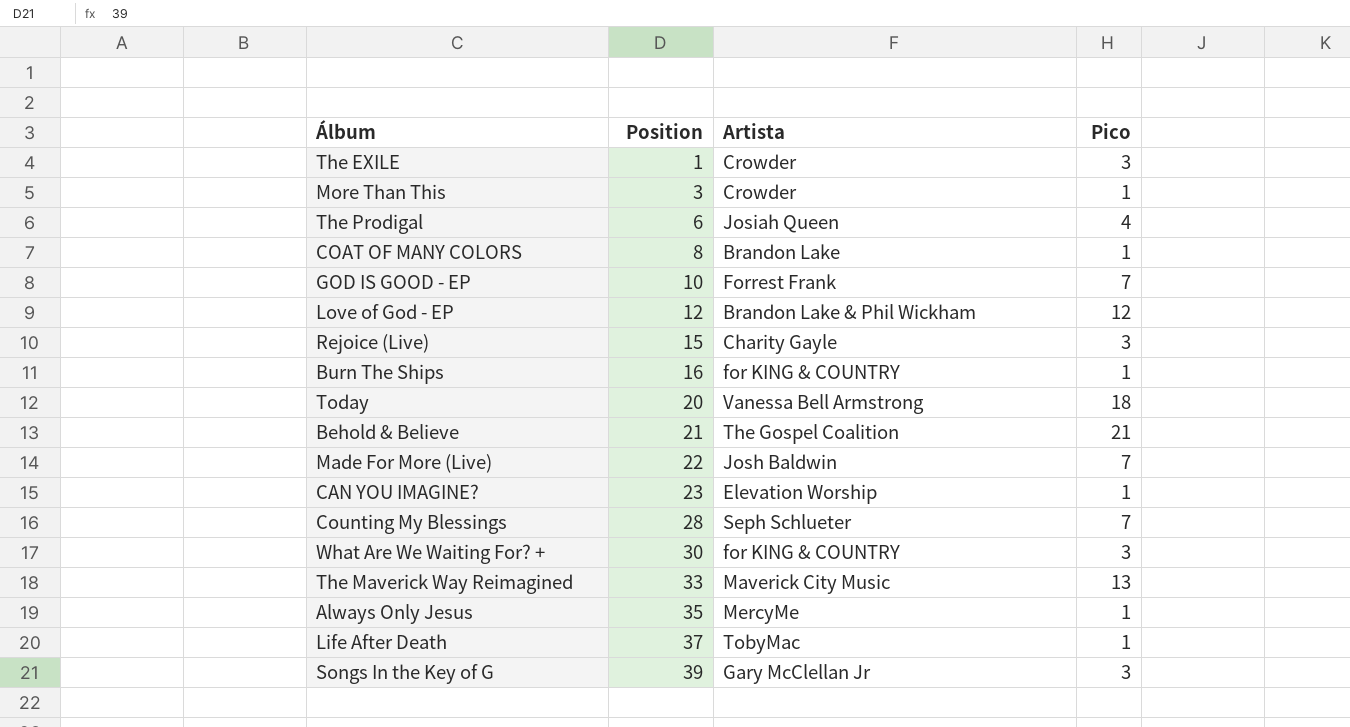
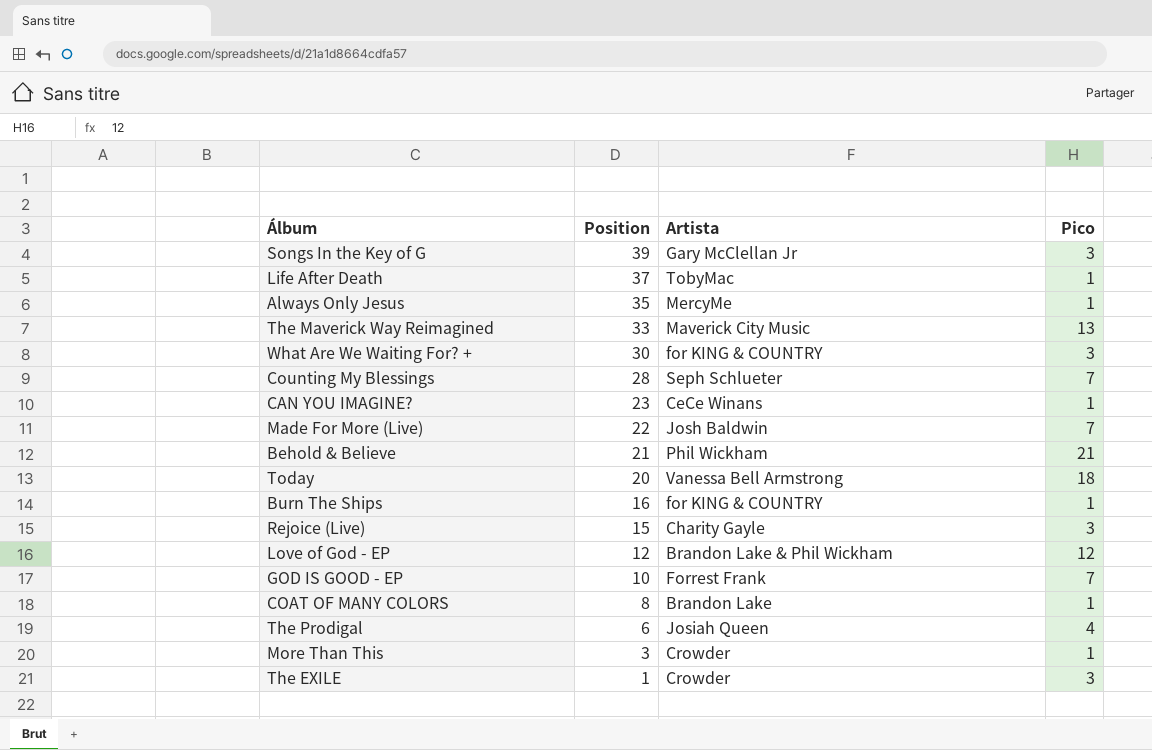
row order: Position ascending -> Position descending
CAN YOU IMAGINE? | Artista: Elevation Worship -> CeCe Winans
Behold & Believe | Artista: The Gospel Coalition -> Phil Wickham

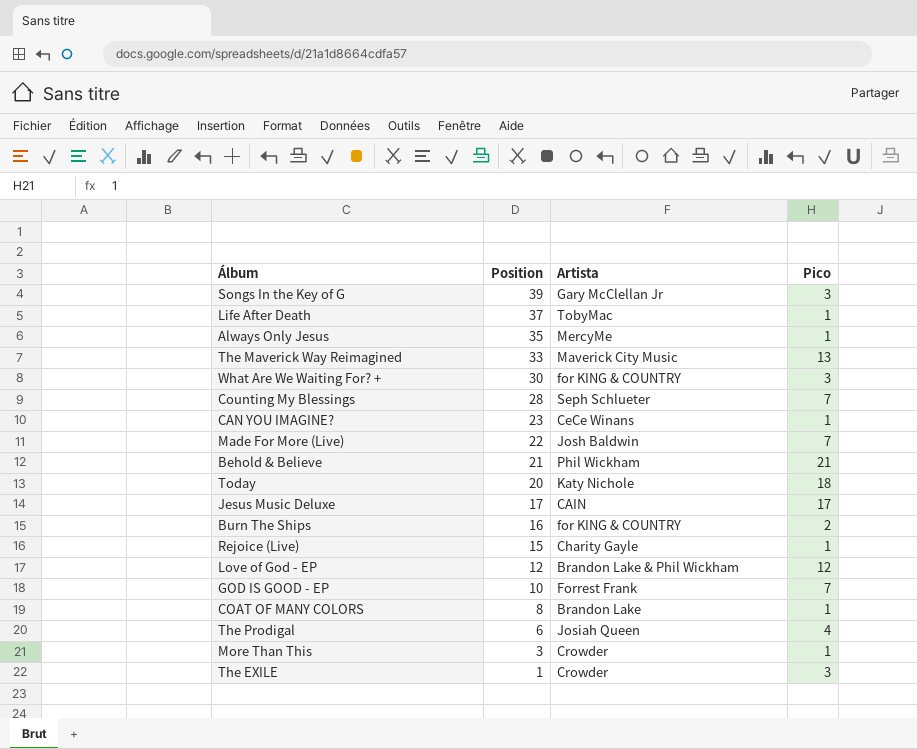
Today | Artista: Vanessa Bell Armstrong -> Katy Nichole
row Jesus Music Deluxe: none -> 17 | CAIN | 17
Burn The Ships | Pico: 1 -> 2
Rejoice (Live) | Pico: 3 -> 1

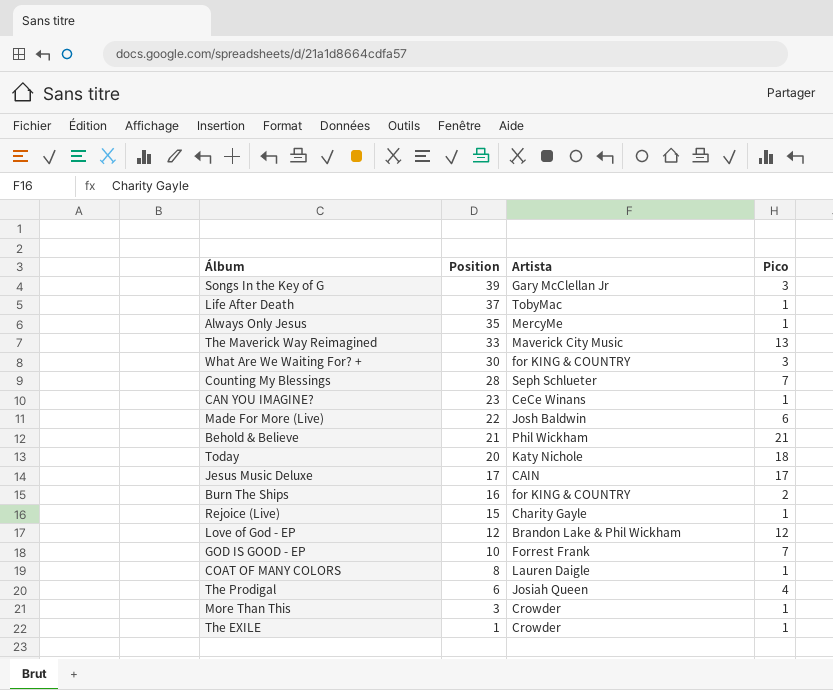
Made For More (Live) | Pico: 7 -> 6
COAT OF MANY COLORS | Artista: Brandon Lake -> Lauren Daigle
The EXILE | Pico: 3 -> 1

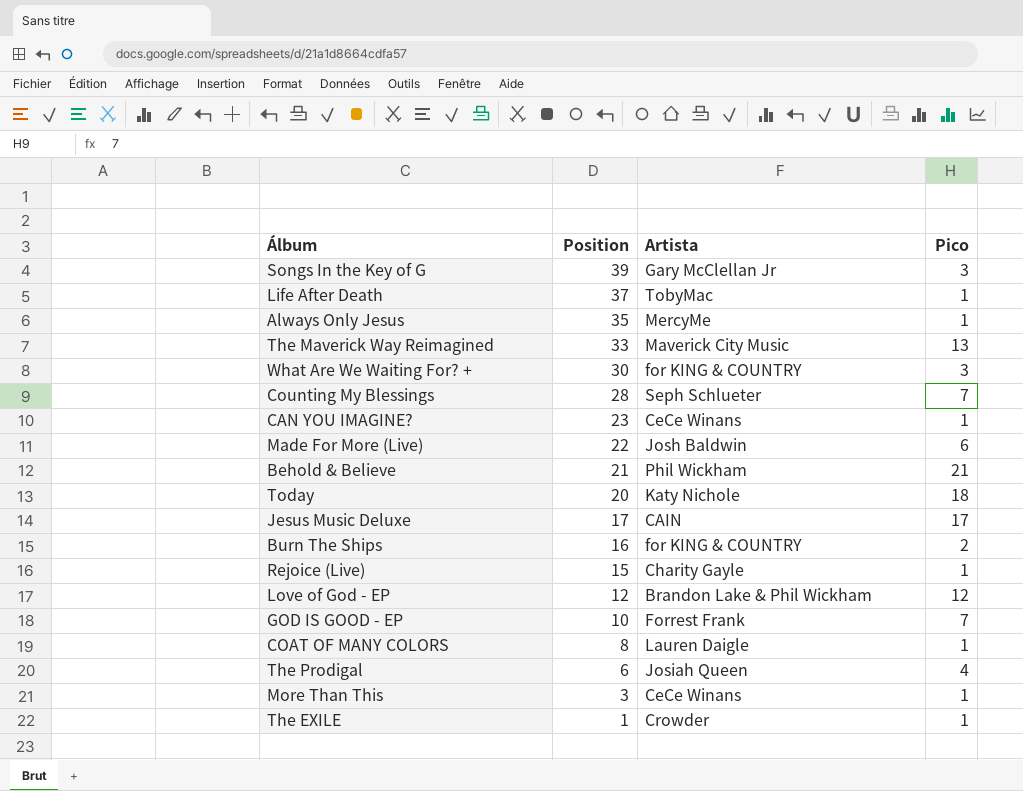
More Than This | Artista: Crowder -> CeCe Winans

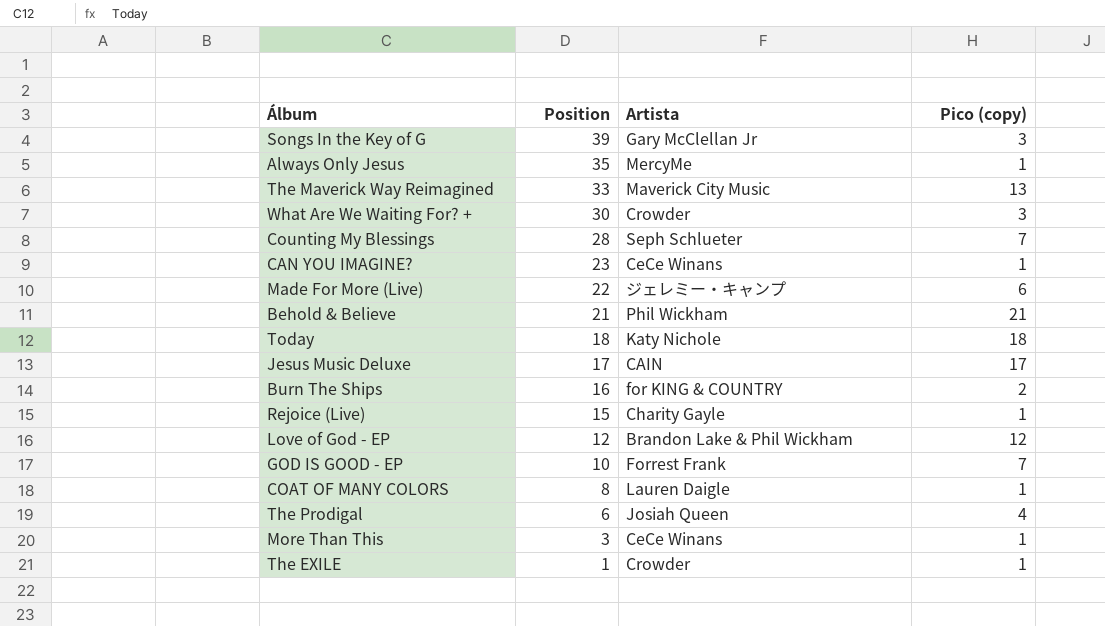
column name: Pico -> Pico (copy)
row Life After Death: 37 | TobyMac | 1 -> none
What Are We Waiting For? + | Artista: for KING & COUNTRY -> Crowder
Made For More (Live) | Artista: Josh Baldwin -> ジェレミー・キャンプ
Today | Position: 20 -> 18

